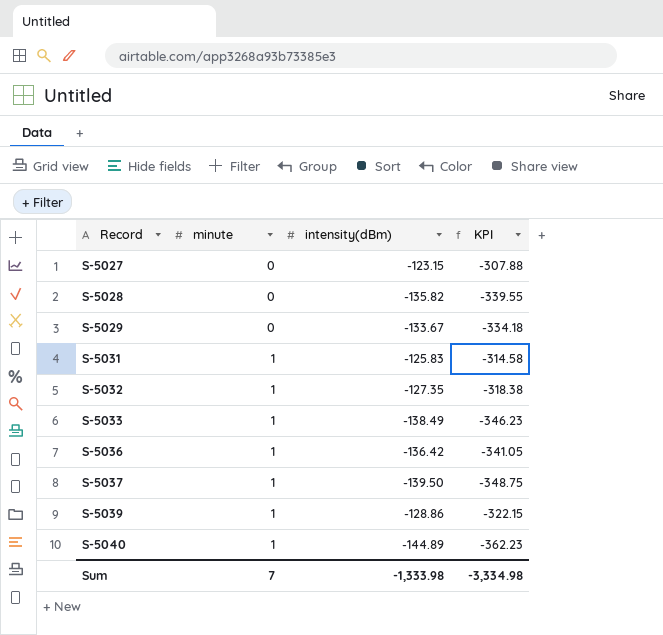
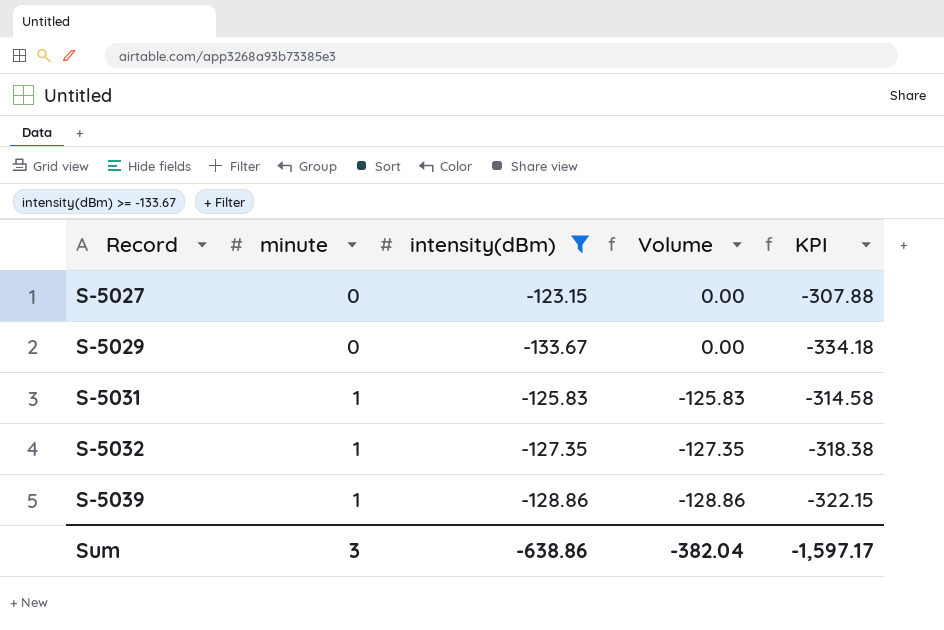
filter: none -> intensity(dBm) >= -133.67
column Volume | formula: none -> [minute] * [intensity(dBm)]
Sum | minute: 7 -> 3
Sum | intensity(dBm): -1,333.98 -> -638.86
Sum | KPI: -3,334.98 -> -1,597.17

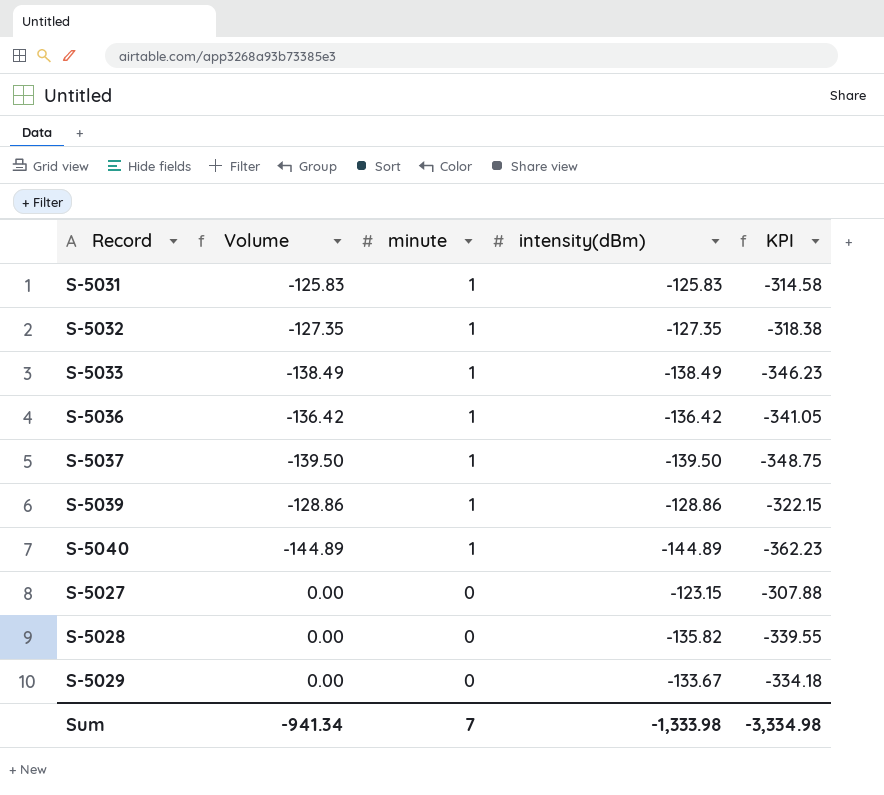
filter: intensity(dBm) >= -133.67 -> none
row order: Record ascending -> minute descending
column Volume | position: 4 -> 2
Sum | Volume: -382.04 -> -941.34
Sum | minute: 3 -> 7
Sum | intensity(dBm): -638.86 -> -1,333.98
Sum | KPI: -1,597.17 -> -3,334.98

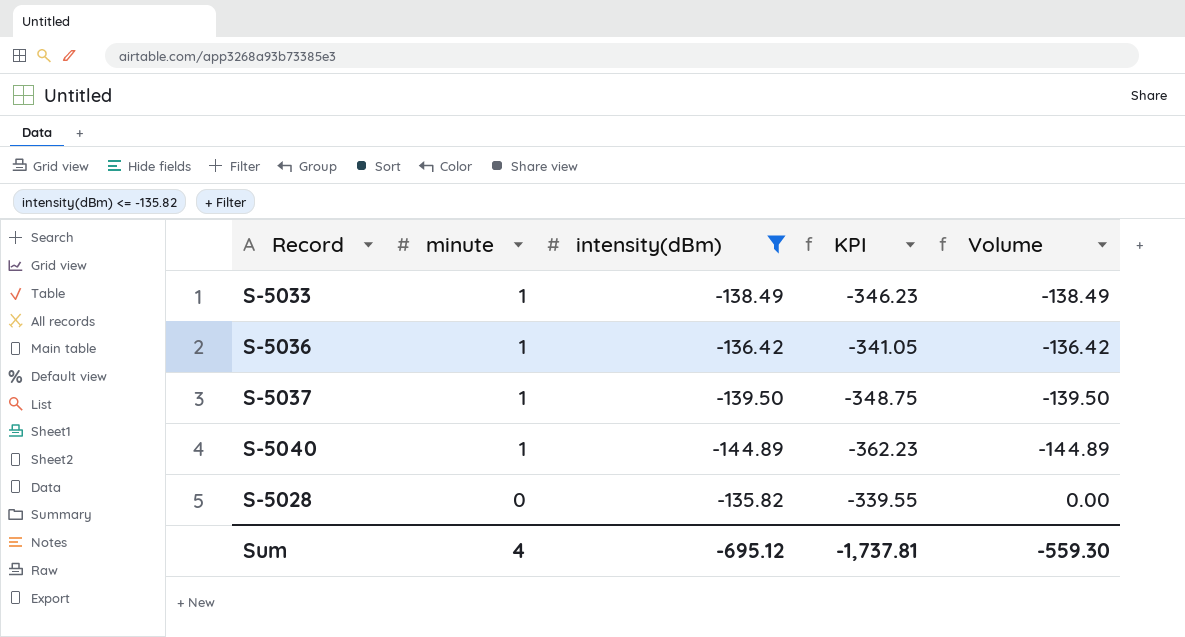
filter: none -> intensity(dBm) <= -135.82
column Volume | position: 2 -> 5
Sum | minute: 7 -> 4
Sum | intensity(dBm): -1,333.98 -> -695.12
Sum | KPI: -3,334.98 -> -1,737.81
Sum | Volume: -941.34 -> -559.30

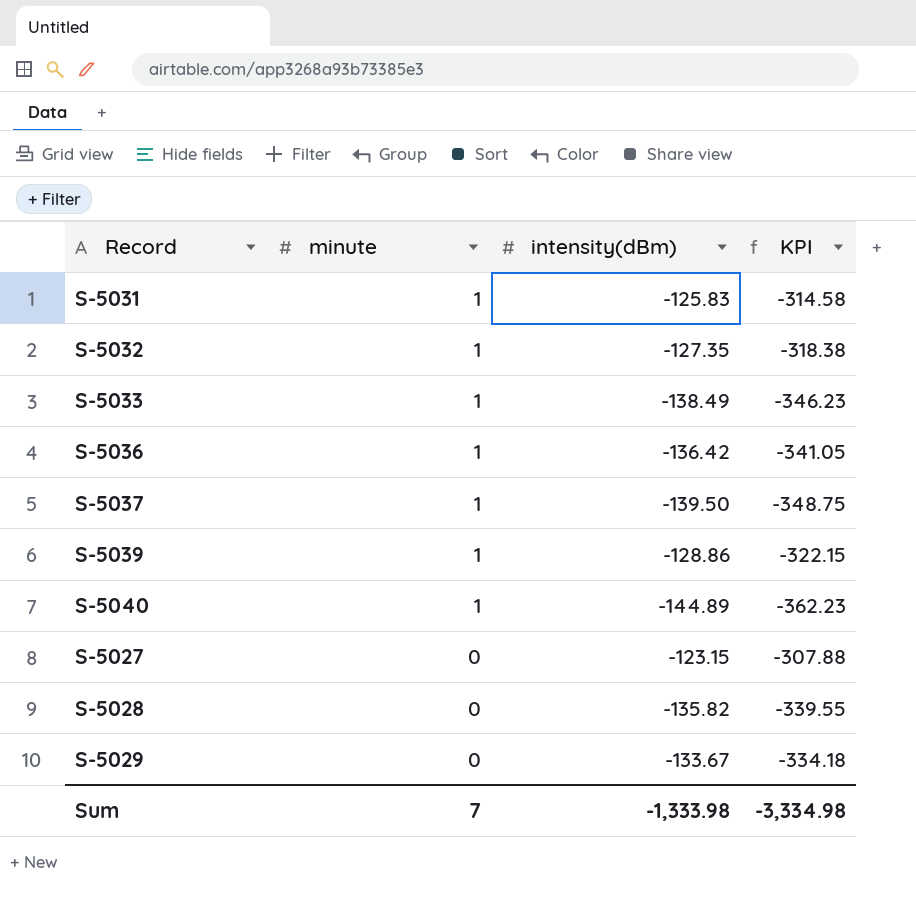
filter: intensity(dBm) <= -135.82 -> none
column Volume | formula: [minute] * [intensity(dBm)] -> none
Sum | minute: 4 -> 7
Sum | intensity(dBm): -695.12 -> -1,333.98
Sum | KPI: -1,737.81 -> -3,334.98

